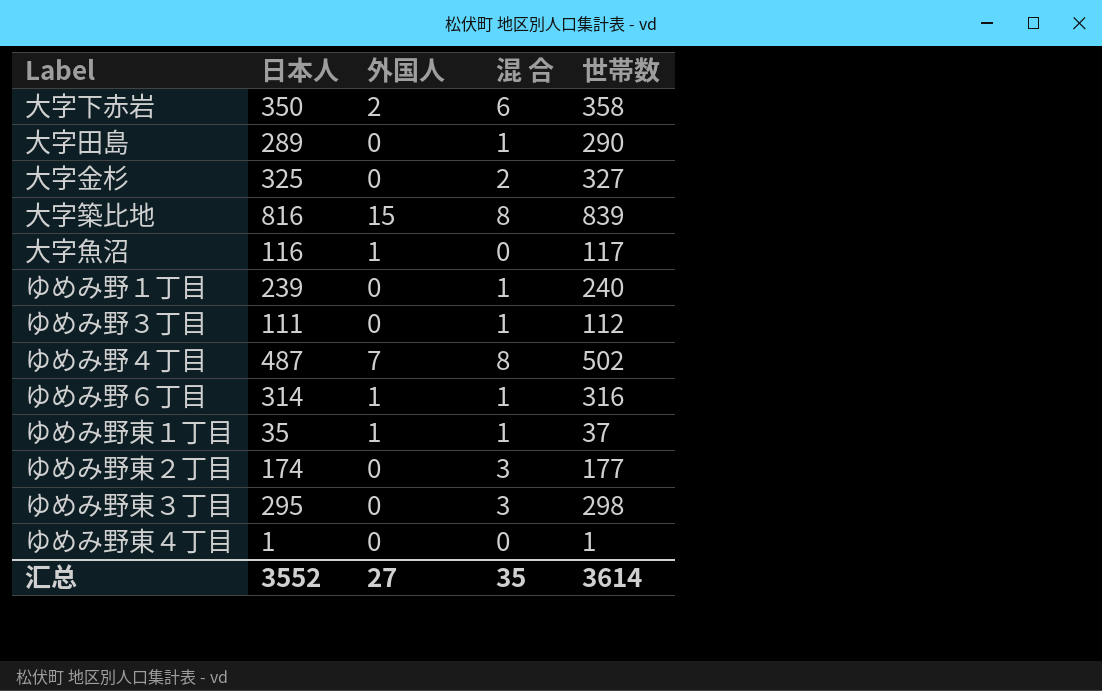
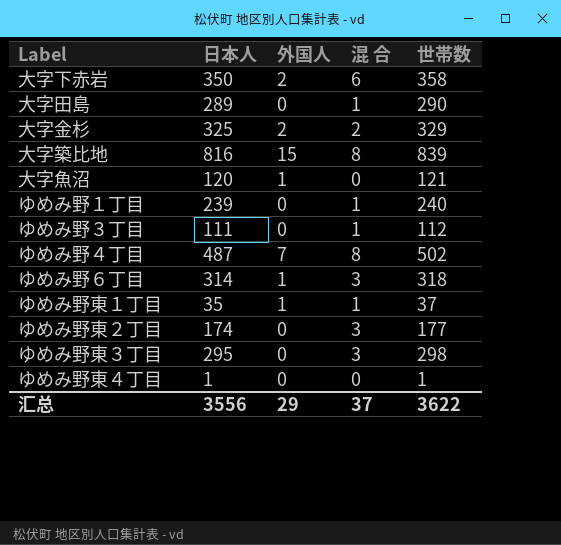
大字金杉 | 外国人: 0 -> 2
大字金杉 | 世帯数: 327 -> 329
大字魚沼 | 日本人: 116 -> 120
大字魚沼 | 世帯数: 117 -> 121
ゆめみ野６丁目 | 混 合: 1 -> 3
ゆめみ野６丁目 | 世帯数: 316 -> 318
汇总 | 日本人: 3552 -> 3556
汇总 | 外国人: 27 -> 29
汇总 | 混 合: 35 -> 37
汇总 | 世帯数: 3614 -> 3622

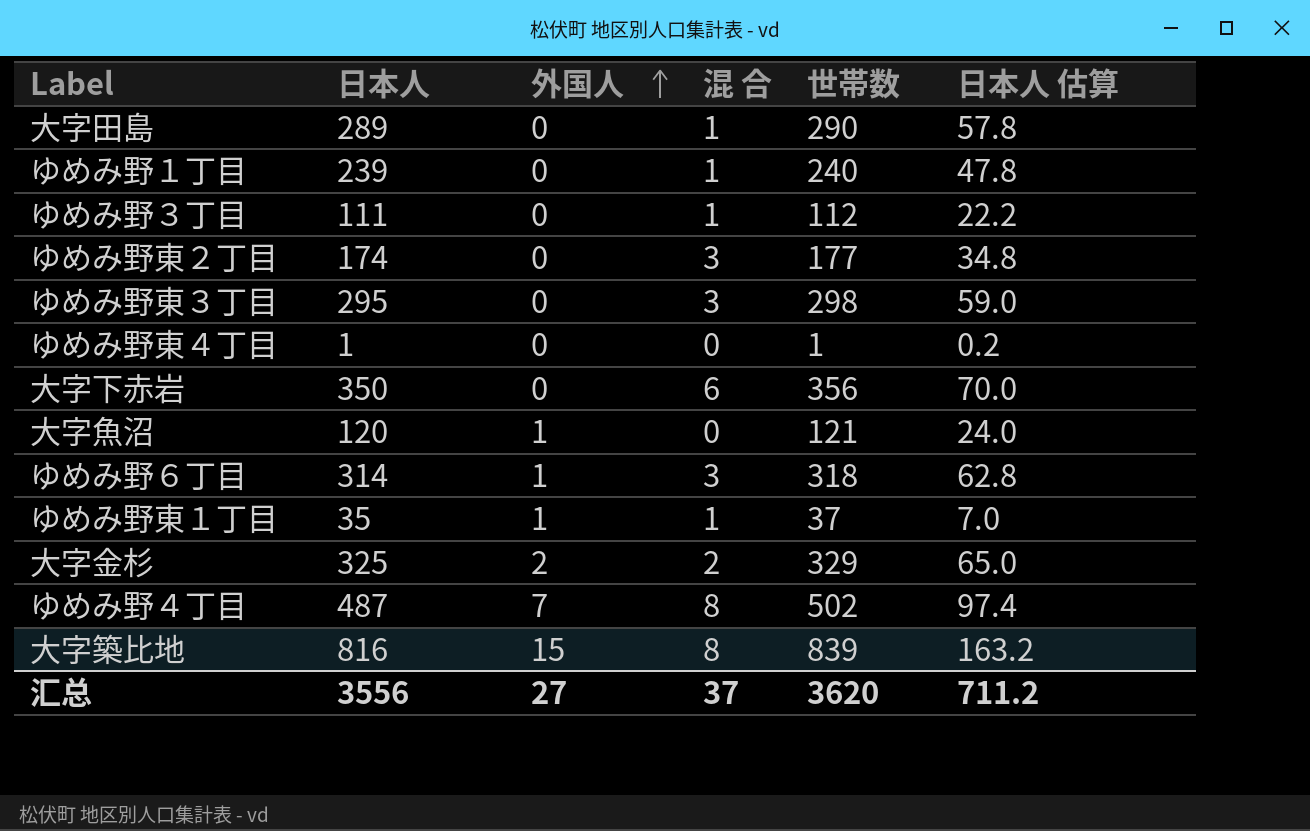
row order: none -> 外国人 ascending
column 日本人 估算 | formula: none -> [日本人] * 0.2
大字下赤岩 | 外国人: 2 -> 0
大字下赤岩 | 世帯数: 358 -> 356
汇总 | 外国人: 29 -> 27
汇总 | 世帯数: 3622 -> 3620

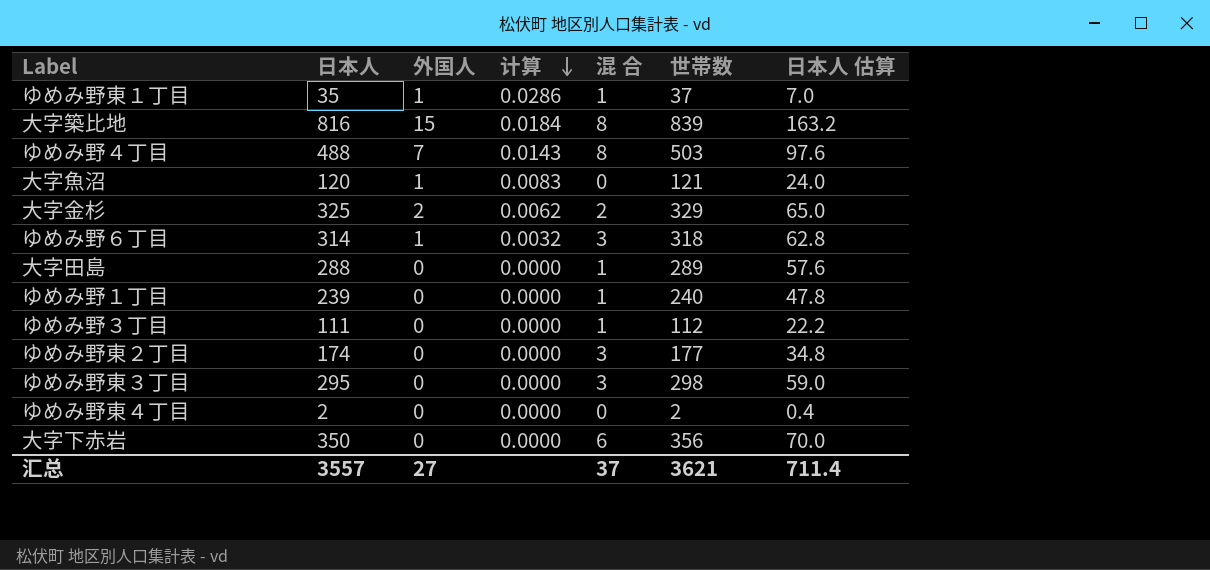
row order: 外国人 ascending -> 计算 descending
column 计算 | formula: none -> [外国人] / [日本人]
ゆめみ野４丁目 | 日本人: 487 -> 488
ゆめみ野４丁目 | 世帯数: 502 -> 503
ゆめみ野４丁目 | 日本人 估算: 97.4 -> 97.6
大字田島 | 日本人: 289 -> 288
大字田島 | 世帯数: 290 -> 289
大字田島 | 日本人 估算: 57.8 -> 57.6
ゆめみ野東４丁目 | 日本人: 1 -> 2
ゆめみ野東４丁目 | 世帯数: 1 -> 2
ゆめみ野東４丁目 | 日本人 估算: 0.2 -> 0.4
汇总 | 日本人: 3556 -> 3557
汇总 | 世帯数: 3620 -> 3621
汇总 | 日本人 估算: 711.2 -> 711.4

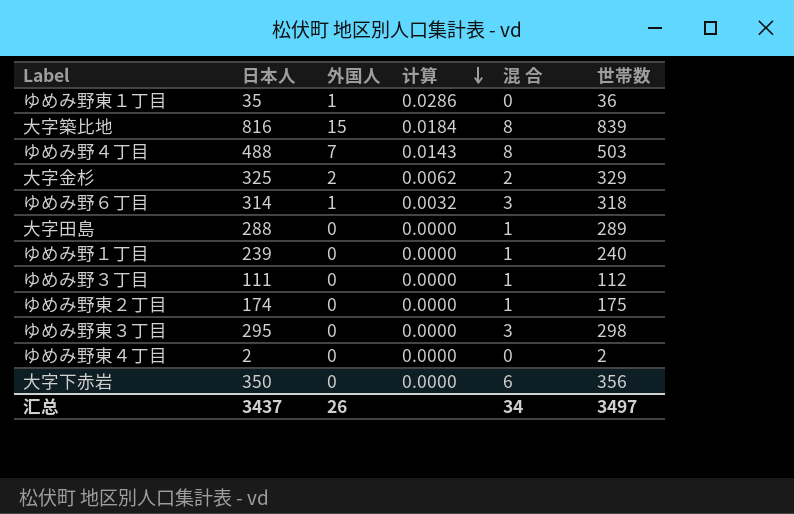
column 日本人 估算 | formula: [日本人] * 0.2 -> none
row 大字魚沼: 120 | 1 | 0.0083 | 0 | 121 | 24.0 -> none
ゆめみ野東１丁目 | 混 合: 1 -> 0
ゆめみ野東１丁目 | 世帯数: 37 -> 36
ゆめみ野東２丁目 | 混 合: 3 -> 1
ゆめみ野東２丁目 | 世帯数: 177 -> 175
汇总 | 日本人: 3557 -> 3437
汇总 | 外国人: 27 -> 26
汇总 | 混 合: 37 -> 34
汇总 | 世帯数: 3621 -> 3497

